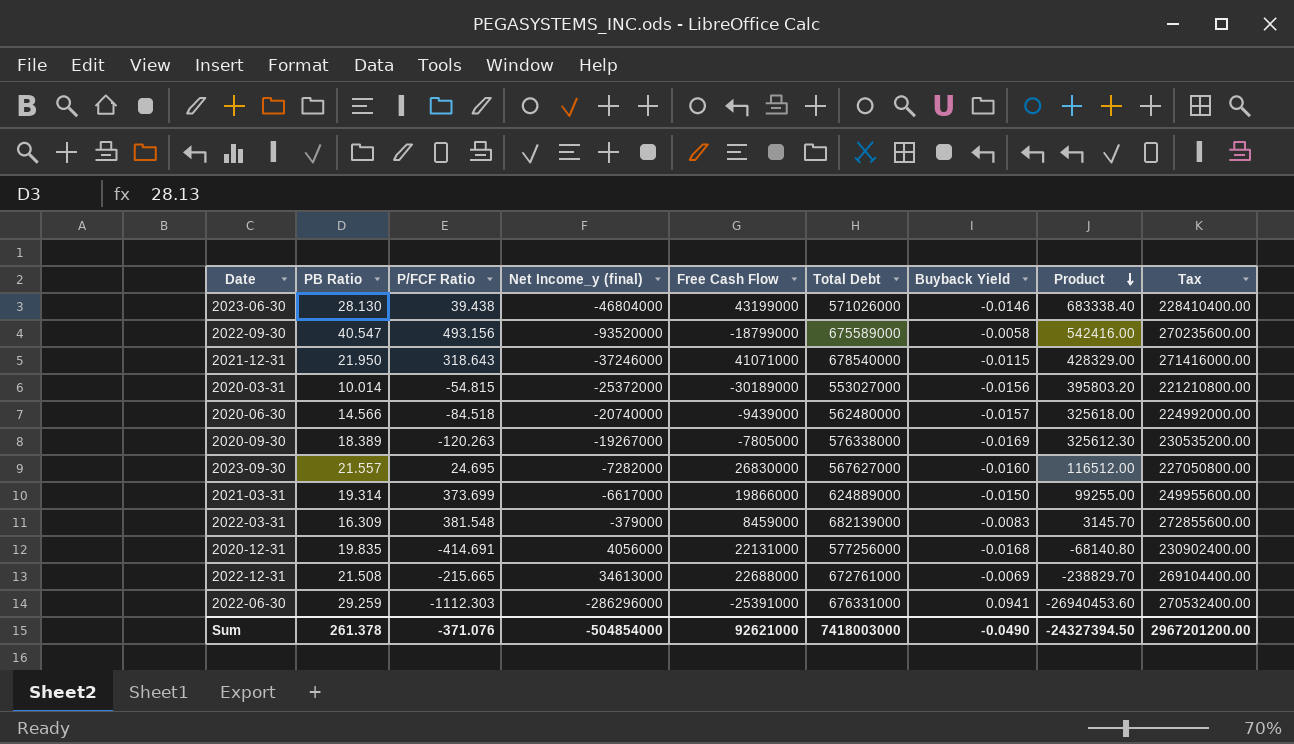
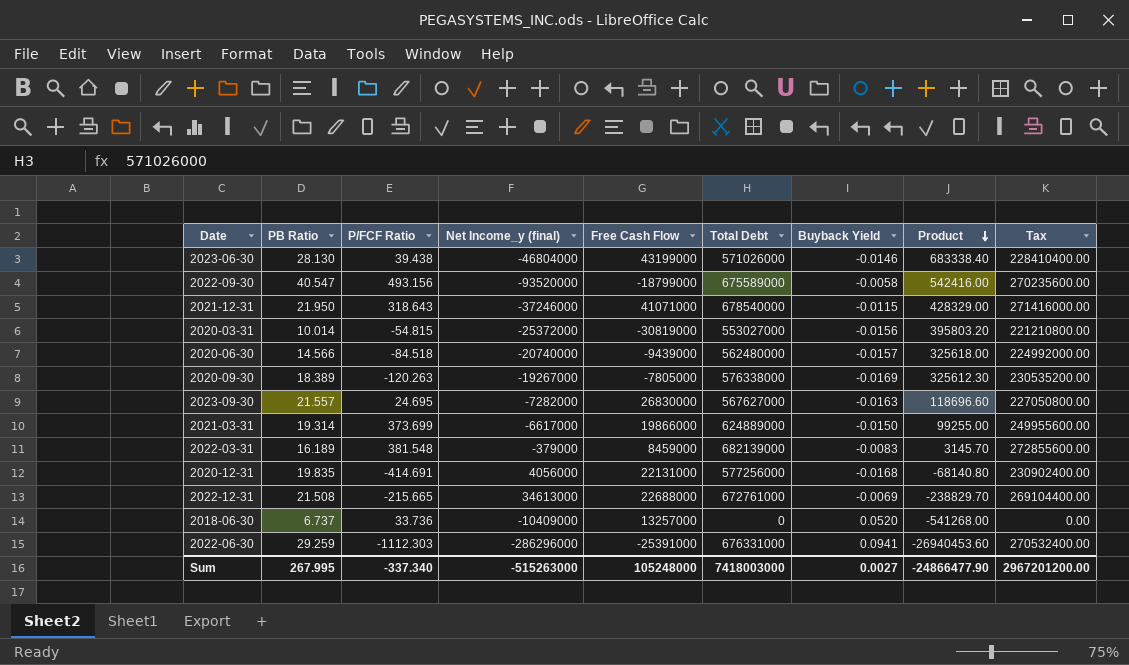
2020-03-31 | Free Cash Flow: -30189000 -> -30819000
2023-09-30 | Buyback Yield: -0.0160 -> -0.0163
2023-09-30 | Product: 116512.00 -> 118696.60
2022-03-31 | PB Ratio: 16.309 -> 16.189
row 2018-06-30: none -> 6.737 | 33.736 | -10409000 | 13257000 | 0 | 0.0520 | -541268.00 | 0.00
Sum | PB Ratio: 261.378 -> 267.995
Sum | P/FCF Ratio: -371.076 -> -337.340
Sum | Net Income_y (final): -504854000 -> -515263000
Sum | Free Cash Flow: 92621000 -> 105248000
Sum | Buyback Yield: -0.0490 -> 0.0027
Sum | Product: -24327394.50 -> -24866477.90

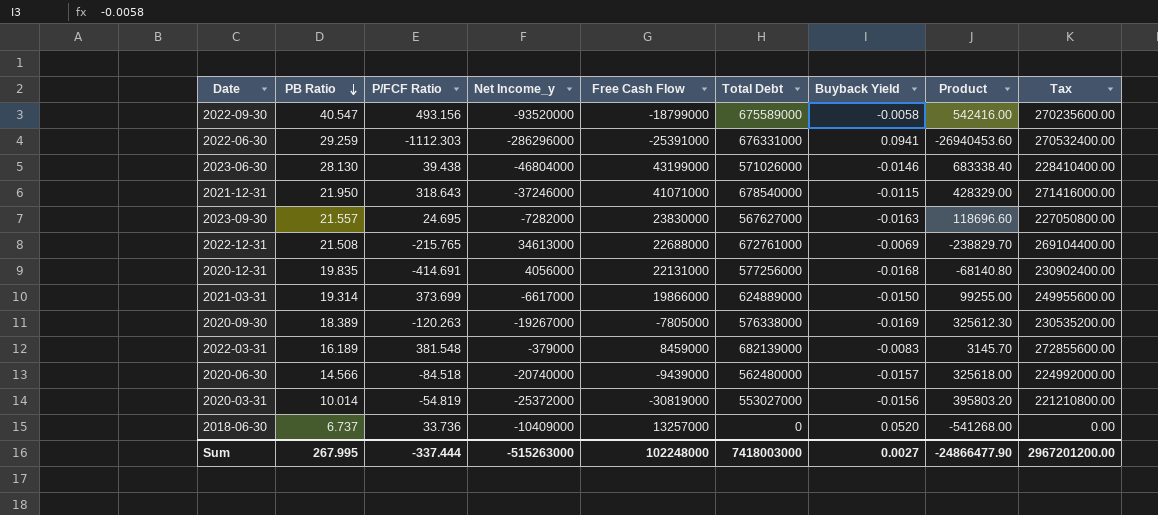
row order: Product descending -> PB Ratio descending
column name: Net Income_y (final) -> Net Income_y
2023-09-30 | Free Cash Flow: 26830000 -> 23830000
2022-12-31 | P/FCF Ratio: -215.665 -> -215.765
2020-03-31 | P/FCF Ratio: -54.815 -> -54.819
Sum | P/FCF Ratio: -337.340 -> -337.444
Sum | Free Cash Flow: 105248000 -> 102248000

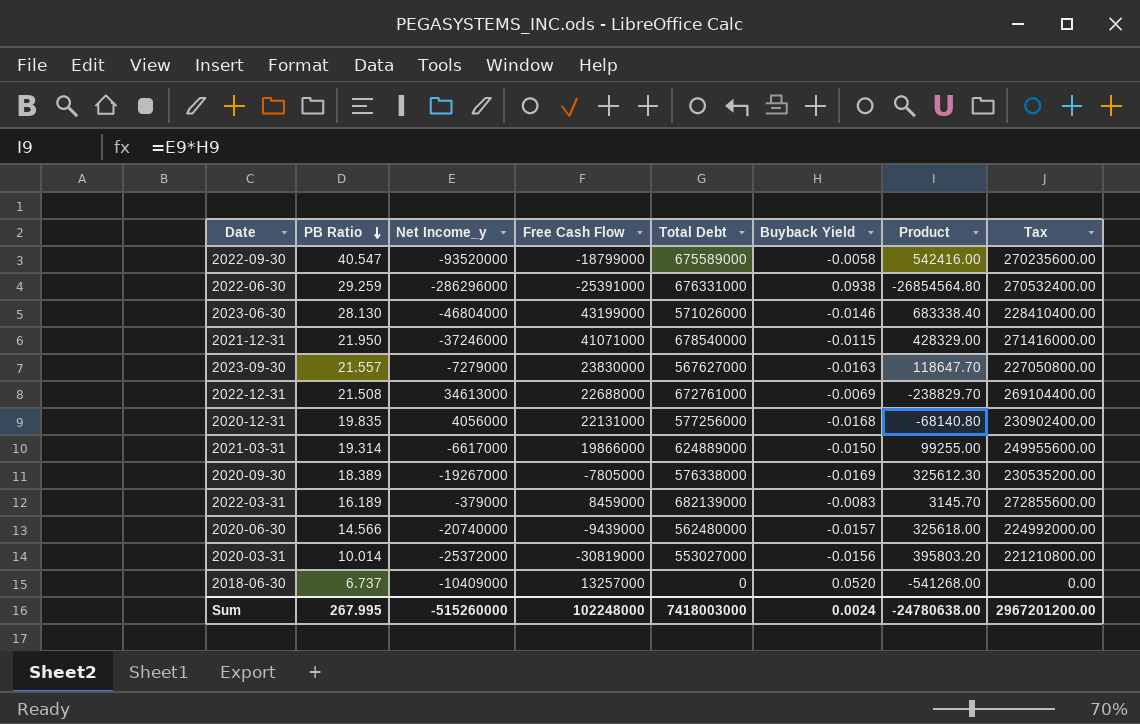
column P/FCF Ratio | position: 3 -> none
2022-06-30 | Buyback Yield: 0.0941 -> 0.0938
2022-06-30 | Product: -26940453.60 -> -26854564.80
2023-09-30 | Net Income_y: -7282000 -> -7279000
2023-09-30 | Product: 118696.60 -> 118647.70
Sum | Net Income_y: -515263000 -> -515260000
Sum | Buyback Yield: 0.0027 -> 0.0024
Sum | Product: -24866477.90 -> -24780638.00

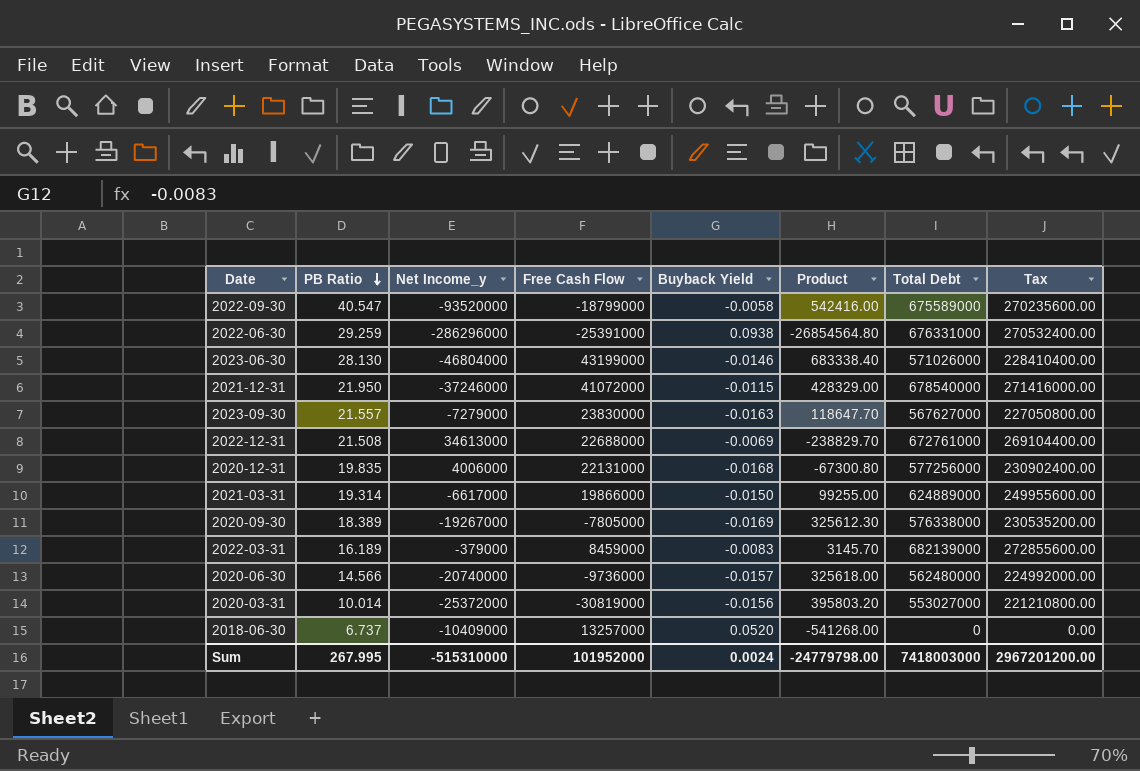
column Total Debt | position: 5 -> 7
2021-12-31 | Free Cash Flow: 41071000 -> 41072000
2020-12-31 | Net Income_y: 4056000 -> 4006000
2020-12-31 | Product: -68140.80 -> -67300.80
2020-06-30 | Free Cash Flow: -9439000 -> -9736000
Sum | Net Income_y: -515260000 -> -515310000
Sum | Free Cash Flow: 102248000 -> 101952000
Sum | Product: -24780638.00 -> -24779798.00

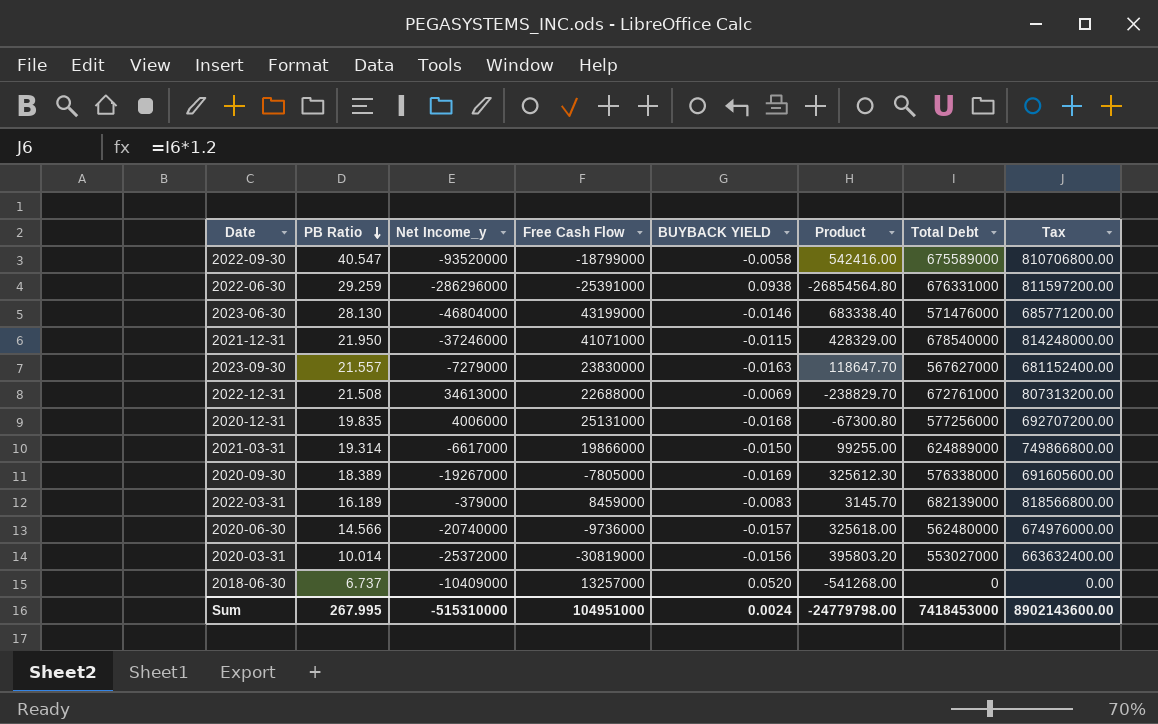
column name: Buyback Yield -> BUYBACK YIELD
column Tax | formula: [Total Debt] * 0.4 -> [Total Debt] * 1.2
2023-06-30 | Total Debt: 571026000 -> 571476000
2021-12-31 | Free Cash Flow: 41072000 -> 41071000
2020-12-31 | Free Cash Flow: 22131000 -> 25131000
Sum | Free Cash Flow: 101952000 -> 104951000
Sum | Total Debt: 7418003000 -> 7418453000
Sum | Tax: 2967201200.00 -> 8902143600.00

